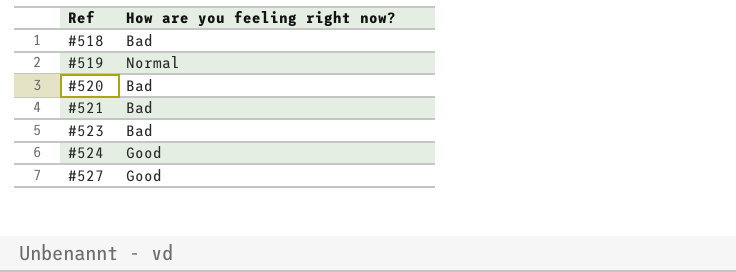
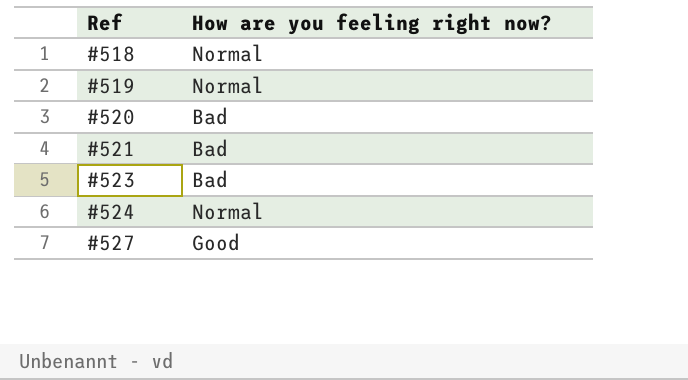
#518 | How are you feeling right now?: Bad -> Normal
#524 | How are you feeling right now?: Good -> Normal

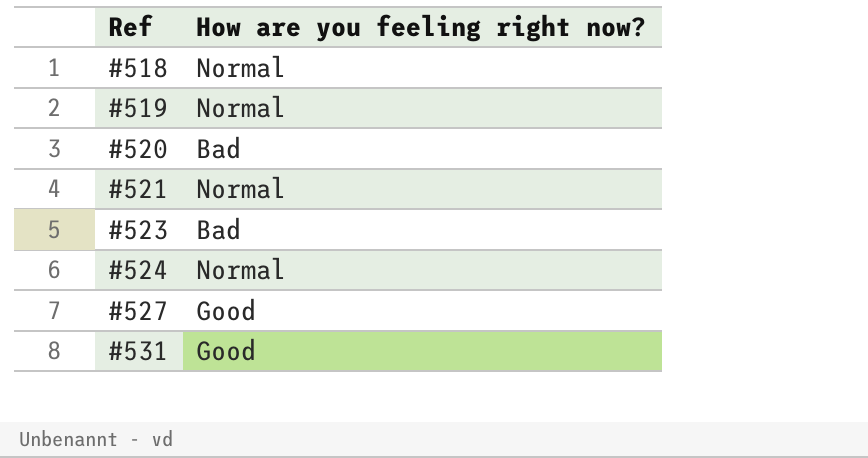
#521 | How are you feeling right now?: Bad -> Normal
row #531: none -> Good

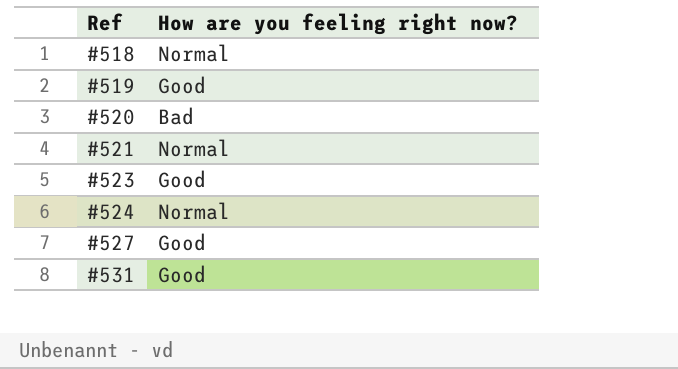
#519 | How are you feeling right now?: Normal -> Good
#523 | How are you feeling right now?: Bad -> Good

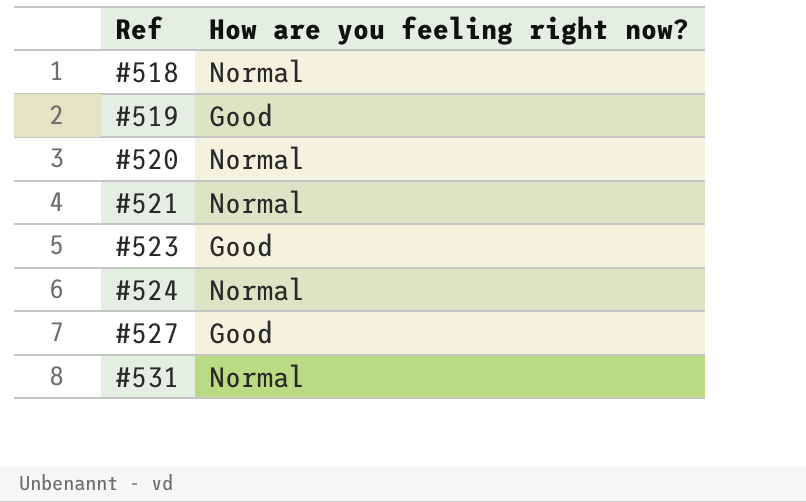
#520 | How are you feeling right now?: Bad -> Normal
#531 | How are you feeling right now?: Good -> Normal

